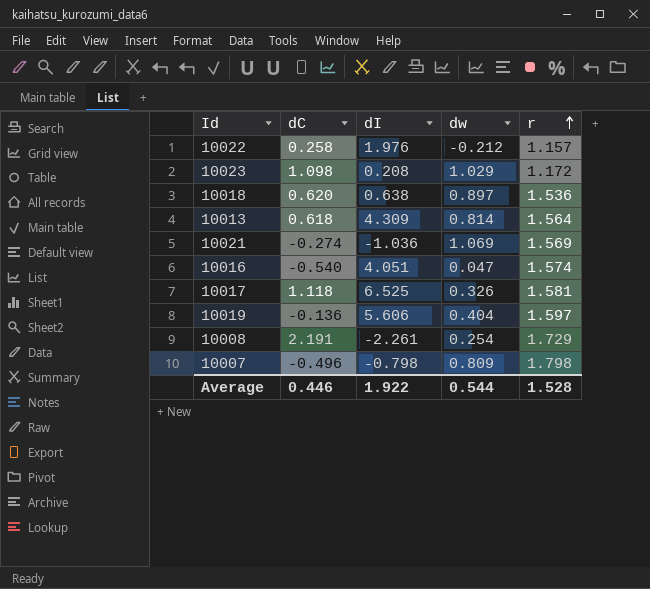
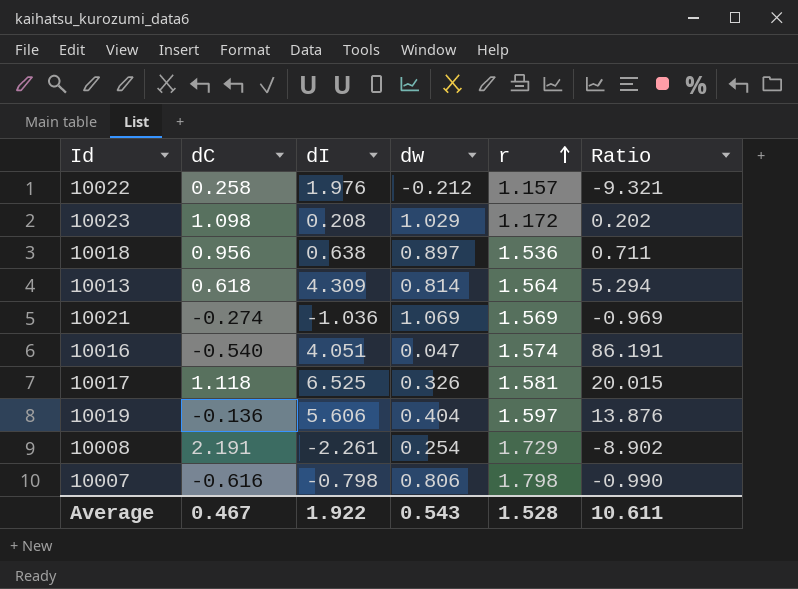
column Ratio | formula: none -> [dI] / [dw]
10018 | dC: 0.620 -> 0.956
10007 | dC: -0.496 -> -0.616
10007 | dw: 0.809 -> 0.806
Average | dC: 0.446 -> 0.467
Average | dw: 0.544 -> 0.543

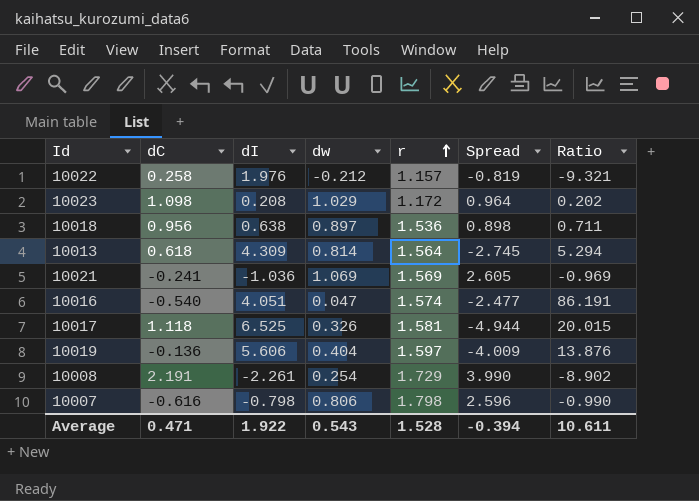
column Spread | formula: none -> [r] - [dI]
10021 | dC: -0.274 -> -0.241
Average | dC: 0.467 -> 0.471

